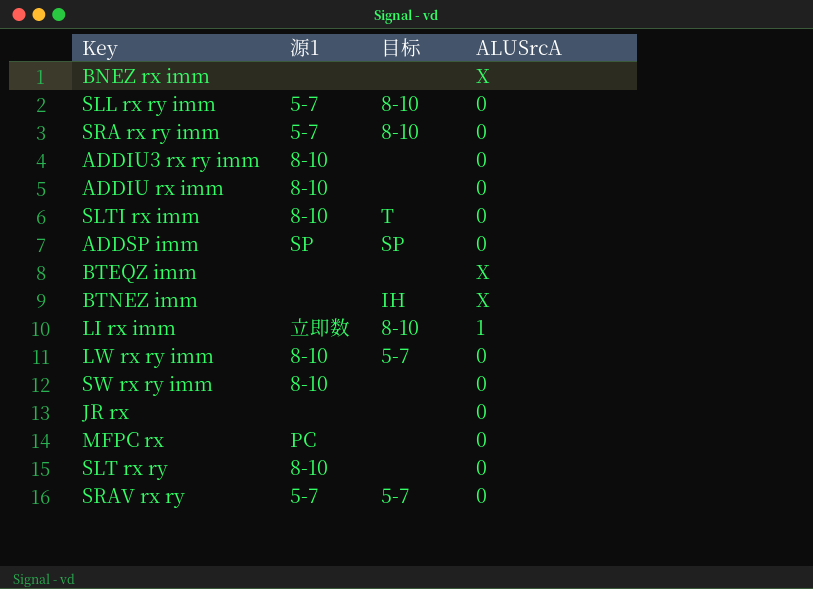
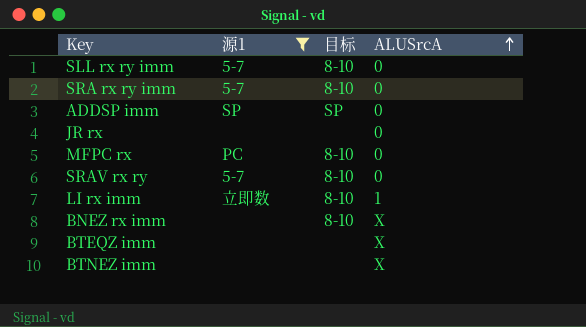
filter: none -> 源1 != 8-10
row order: none -> ALUSrcA ascending
MFPC rx | 目标: none -> 8-10
SRAV rx ry | 目标: 5-7 -> 8-10
BNEZ rx imm | 目标: none -> 8-10
BTNEZ imm | 目标: IH -> none

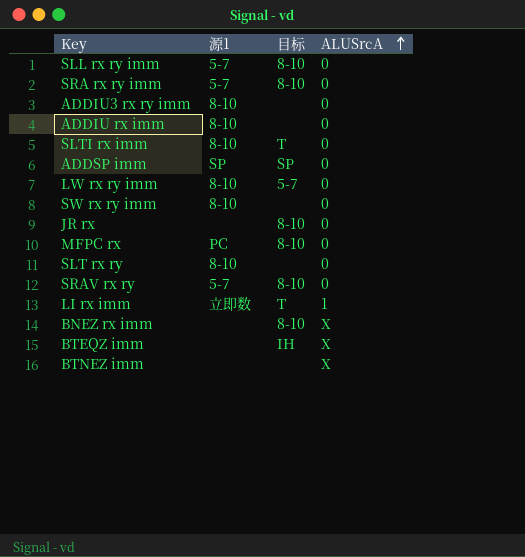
filter: 源1 != 8-10 -> none
JR rx | 目标: none -> 8-10
LI rx imm | 目标: 8-10 -> T
BTEQZ imm | 目标: none -> IH

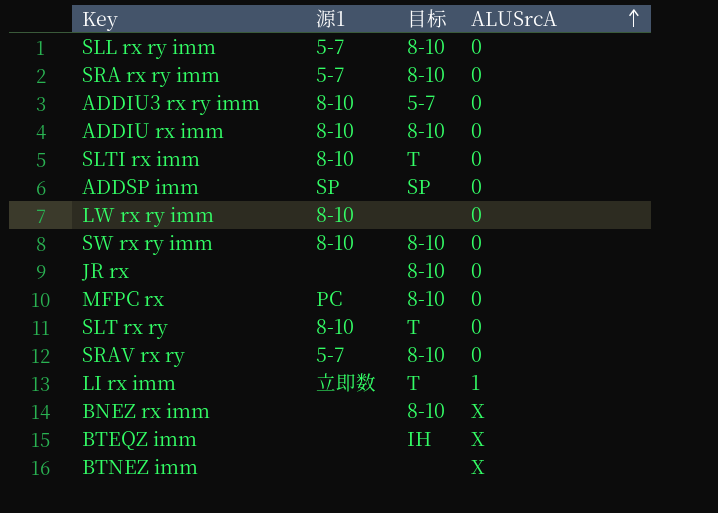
ADDIU3 rx ry imm | 目标: none -> 5-7
ADDIU rx imm | 目标: none -> 8-10
LW rx ry imm | 目标: 5-7 -> none
SW rx ry imm | 目标: none -> 8-10
SLT rx ry | 目标: none -> T

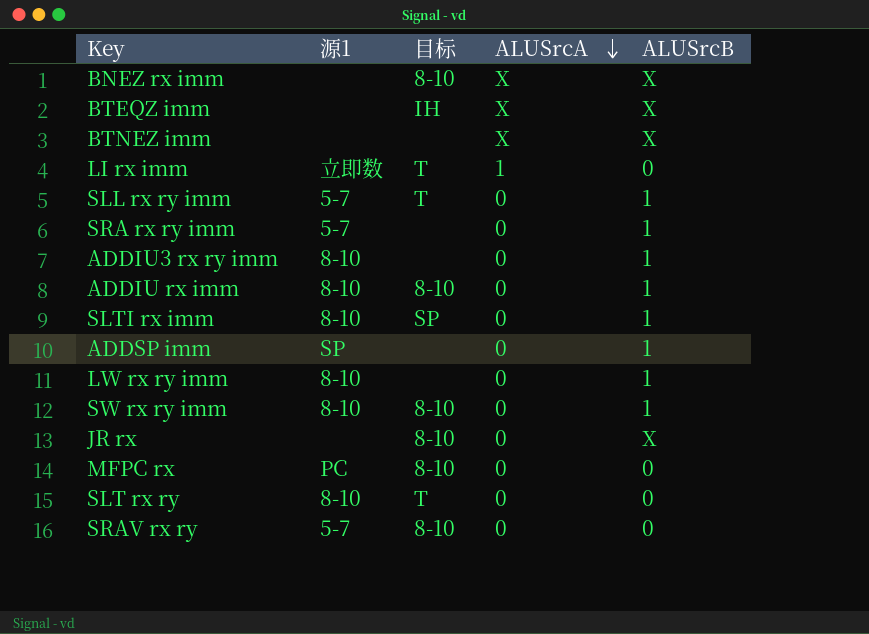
row order: ALUSrcA ascending -> ALUSrcA descending
column ALUSrcB | position: none -> 5
SLL rx ry imm | 目标: 8-10 -> T
SRA rx ry imm | 目标: 8-10 -> none
ADDIU3 rx ry imm | 目标: 5-7 -> none
SLTI rx imm | 目标: T -> SP
ADDSP imm | 目标: SP -> none

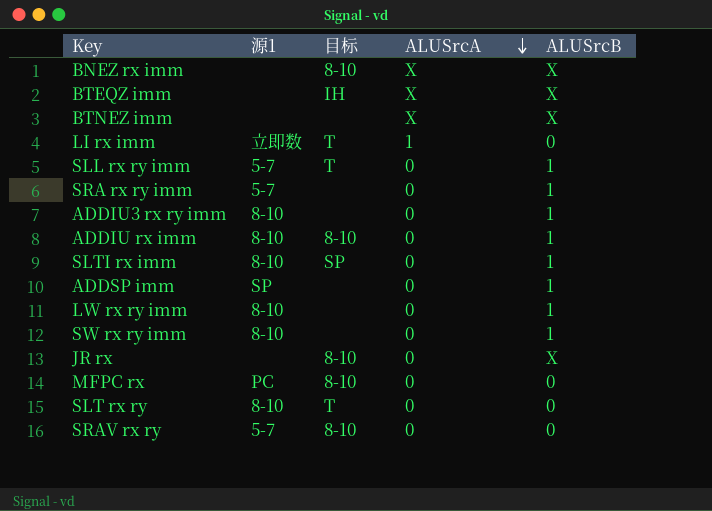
SW rx ry imm | 目标: 8-10 -> none

